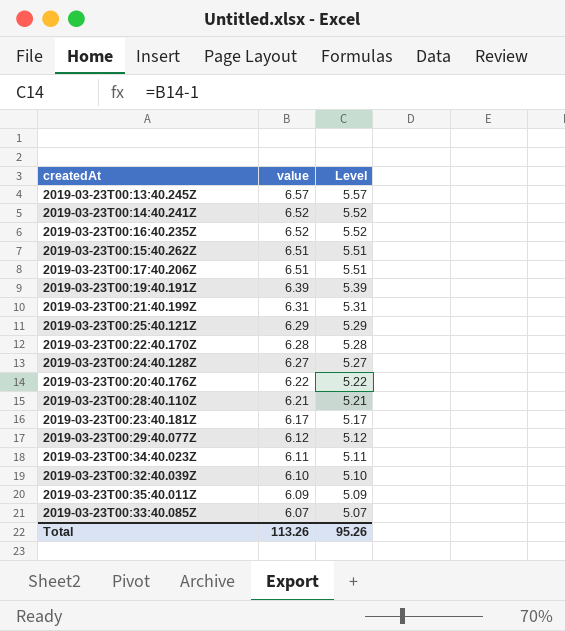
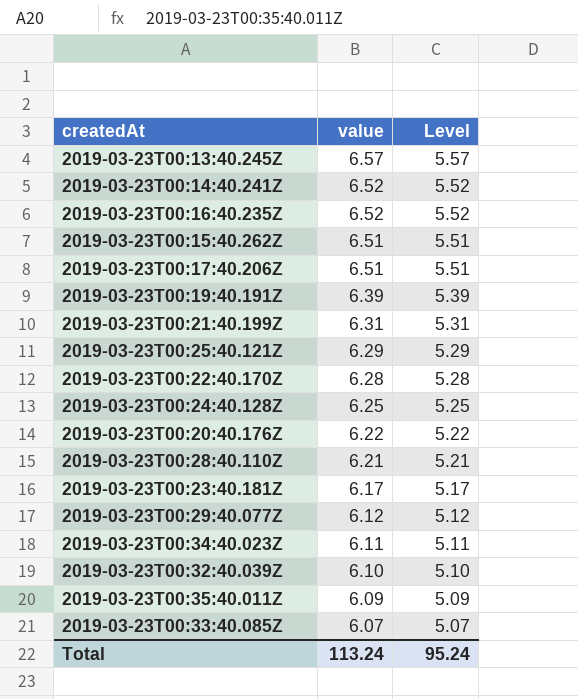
2019-03-23T00:24:40.128Z | value: 6.27 -> 6.25
2019-03-23T00:24:40.128Z | Level: 5.27 -> 5.25
Total | value: 113.26 -> 113.24
Total | Level: 95.26 -> 95.24

